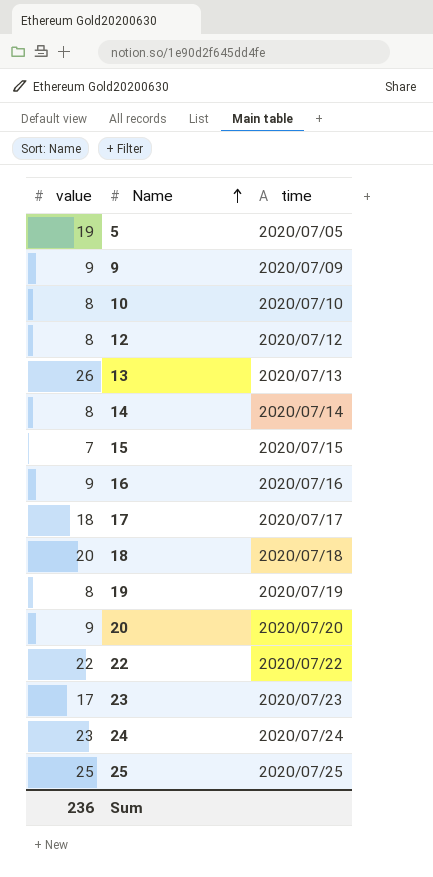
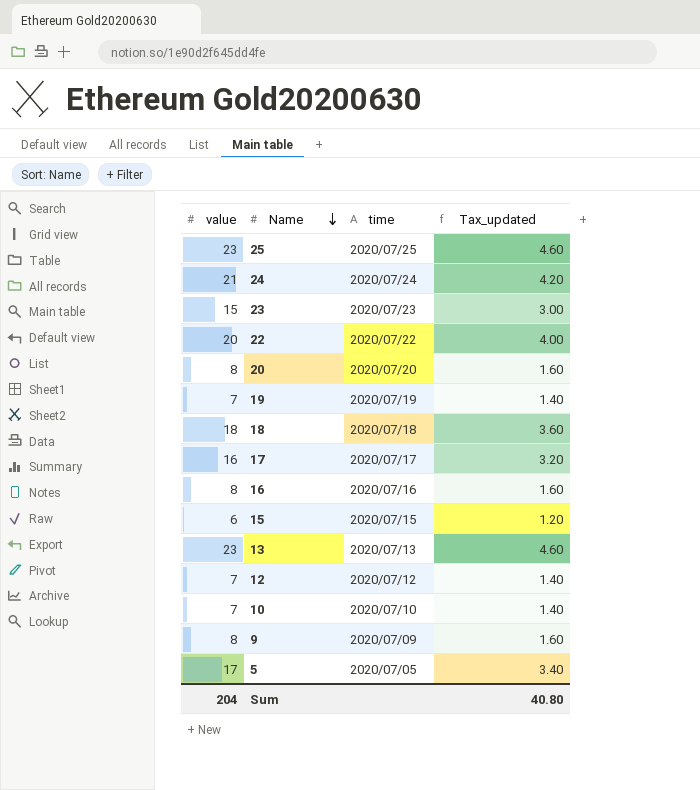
row order: Name ascending -> Name descending
column Tax_updated | formula: none -> [value] * 0.2
row 14: 8 | 2020/07/14 -> none
25 | value: 25 -> 23
24 | value: 23 -> 21
23 | value: 17 -> 15
22 | value: 22 -> 20
20 | value: 9 -> 8
19 | value: 8 -> 7
18 | value: 20 -> 18
17 | value: 18 -> 16
16 | value: 9 -> 8
15 | value: 7 -> 6
13 | value: 26 -> 23
12 | value: 8 -> 7
10 | value: 8 -> 7
9 | value: 9 -> 8
5 | value: 19 -> 17
Sum | value: 236 -> 204

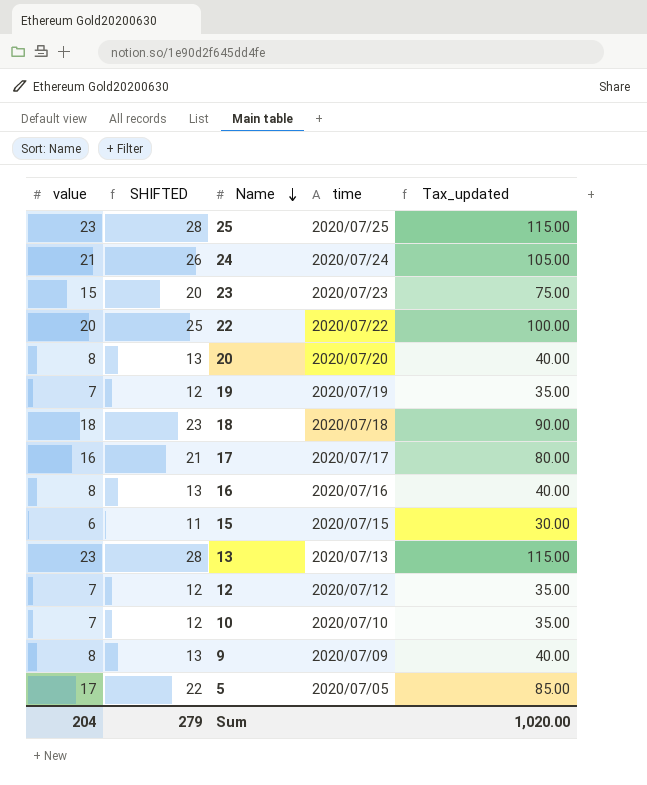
column SHIFTED | formula: none -> [value] + 5
column Tax_updated | formula: [value] * 0.2 -> [value] * 5
Sum | Tax_updated: 40.80 -> 1,020.00

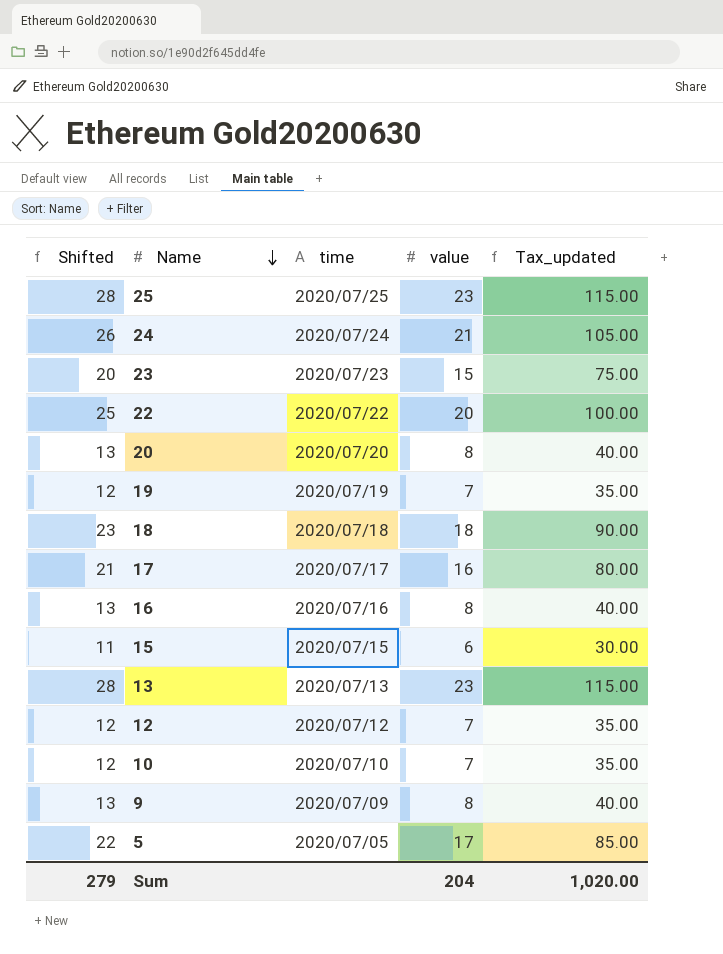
column name: SHIFTED -> Shifted
column value | position: 1 -> 4

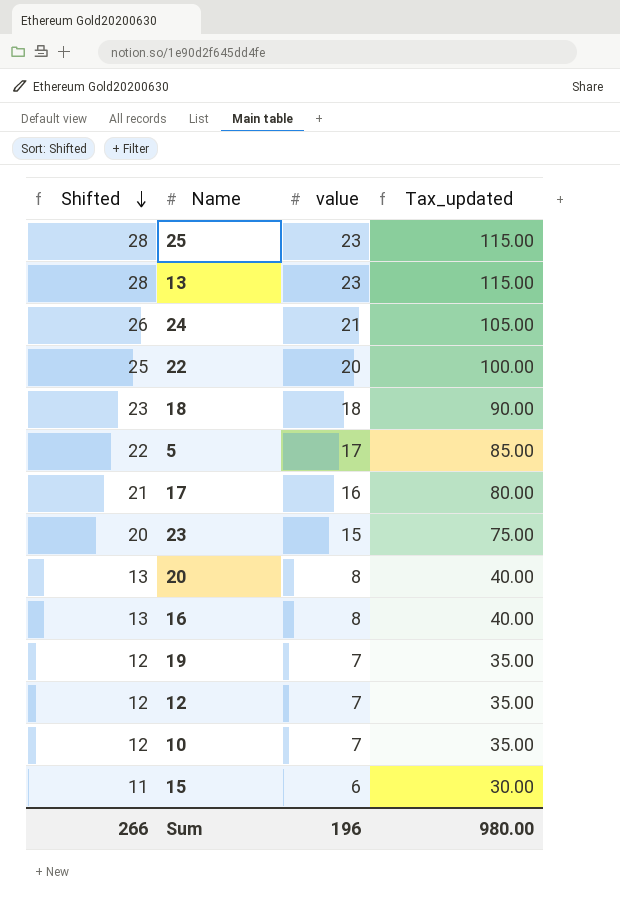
row order: Name descending -> Shifted descending
column time | position: 3 -> none
row 9: 13 | 2020/07/09 | 8 | 40.00 -> none
Sum | Shifted: 279 -> 266
Sum | value: 204 -> 196
Sum | Tax_updated: 1,020.00 -> 980.00

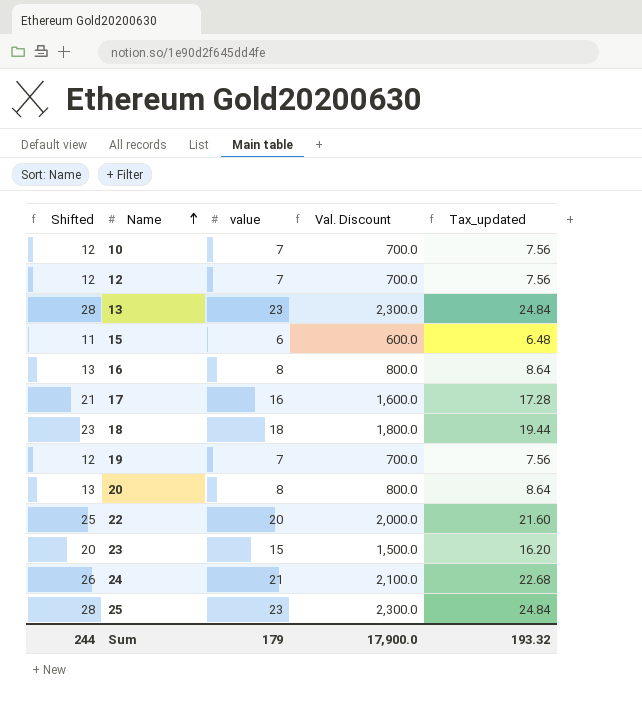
row order: Shifted descending -> Name ascending
column Val. Discount | formula: none -> [value] * 100
column Tax_updated | formula: [value] * 5 -> [value] * 1.08
row 5: 22 | 17 | 85.00 -> none
Sum | Shifted: 266 -> 244
Sum | value: 196 -> 179
Sum | Tax_updated: 980.00 -> 193.32

